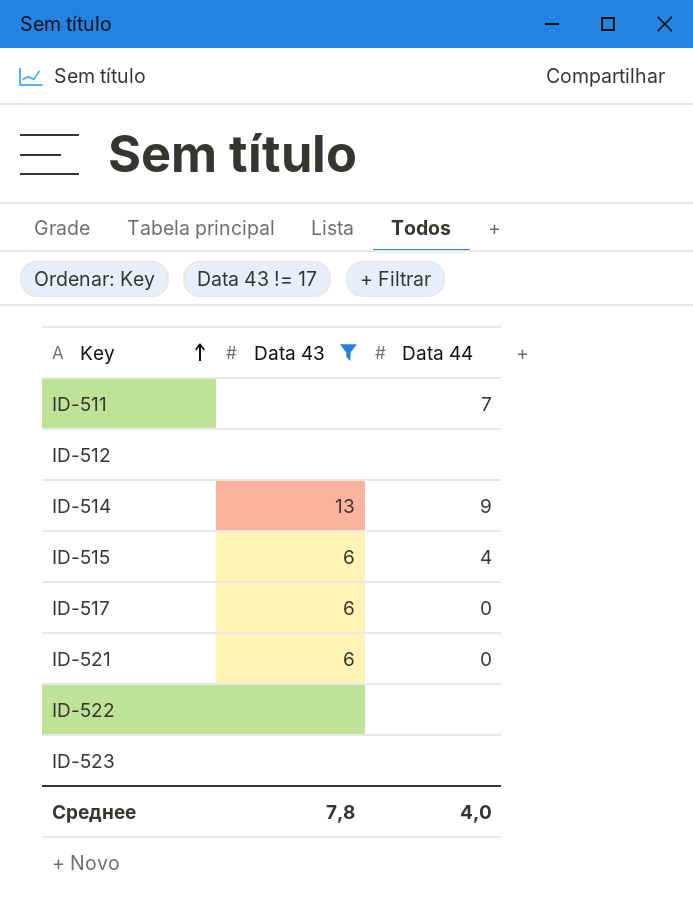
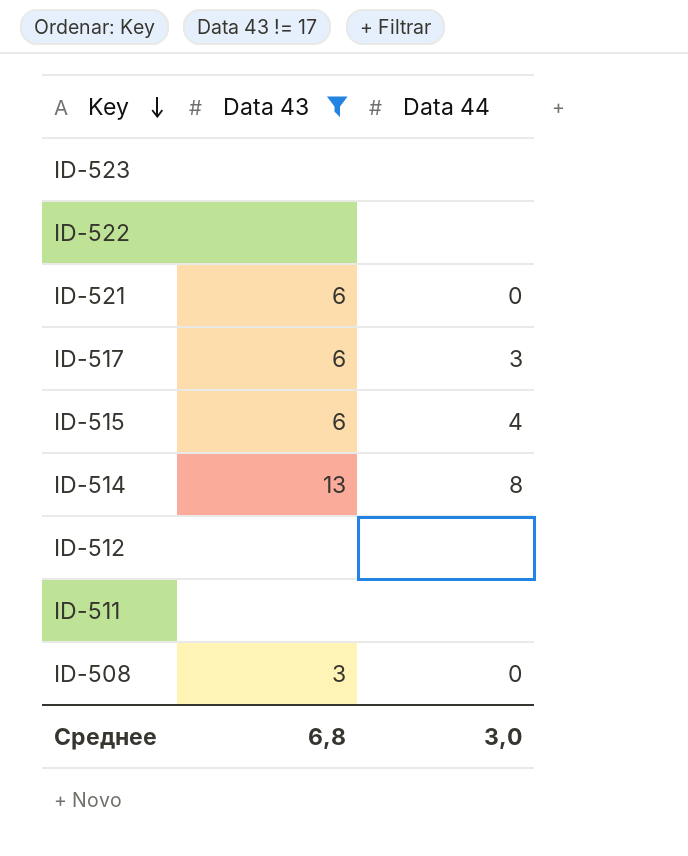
row order: Key ascending -> Key descending
ID-517 | Data 44: 0 -> 3
ID-514 | Data 44: 9 -> 8
ID-511 | Data 44: 7 -> none
row ID-508: none -> 3 | 0
Среднее | Data 43: 7,8 -> 6,8
Среднее | Data 44: 4,0 -> 3,0

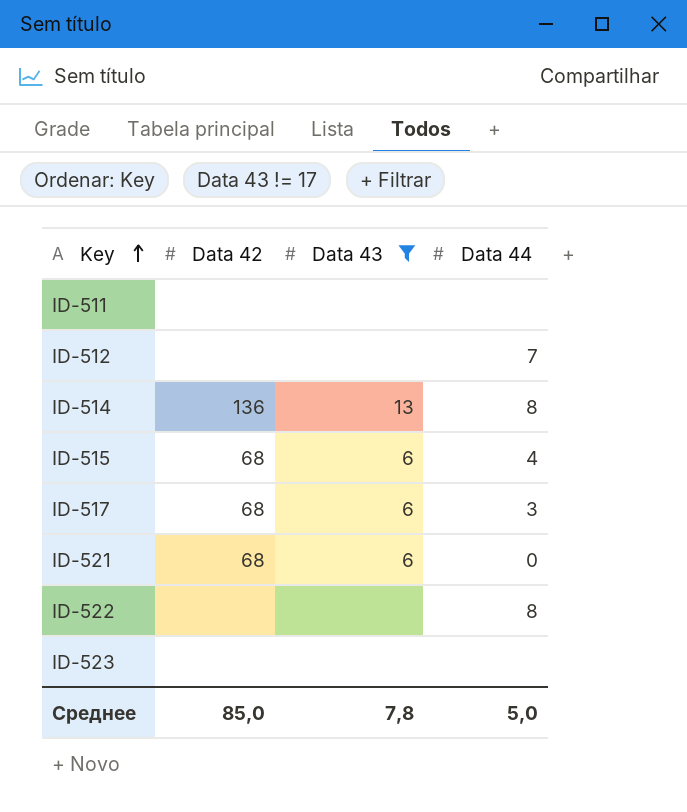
row order: Key descending -> Key ascending
column Data 42 | position: none -> 2
row ID-508: 3 | 0 -> none
ID-512 | Data 44: none -> 7
ID-522 | Data 44: none -> 8
Среднее | Data 43: 6,8 -> 7,8
Среднее | Data 44: 3,0 -> 5,0

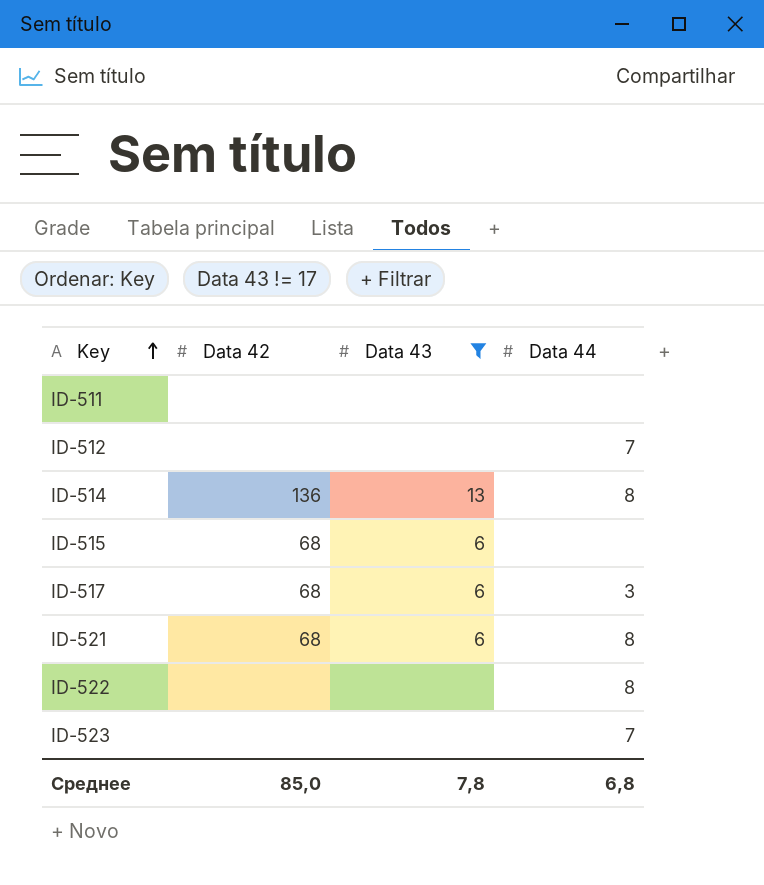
ID-515 | Data 44: 4 -> none
ID-521 | Data 44: 0 -> 8
ID-523 | Data 44: none -> 7
Среднее | Data 44: 5,0 -> 6,8

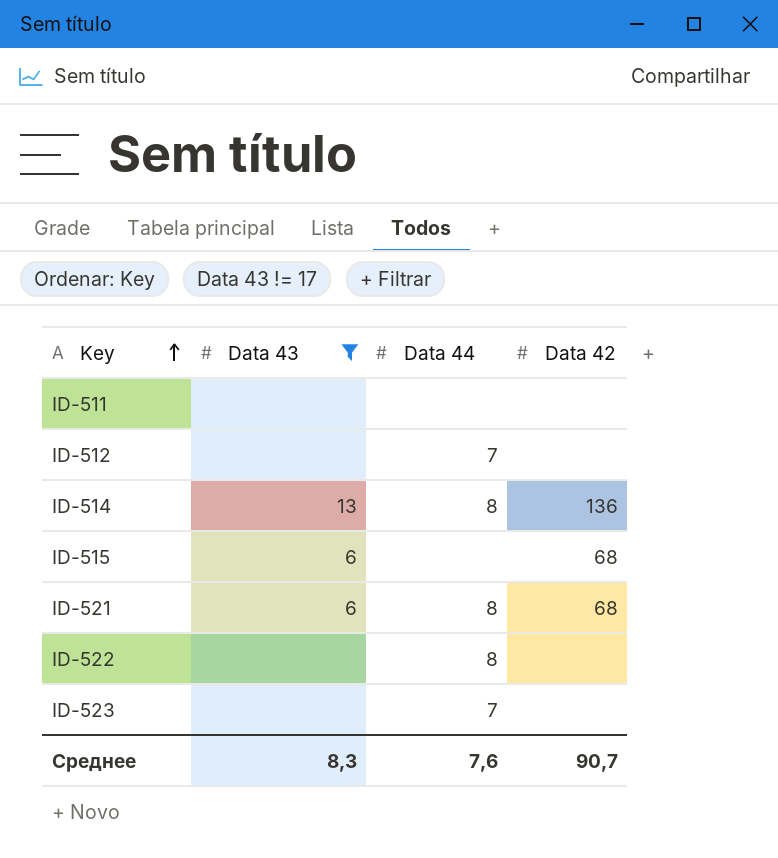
column Data 42 | position: 2 -> 4
row ID-517: 68 | 6 | 3 -> none
Среднее | Data 43: 7,8 -> 8,3
Среднее | Data 44: 6,8 -> 7,6
Среднее | Data 42: 85,0 -> 90,7

